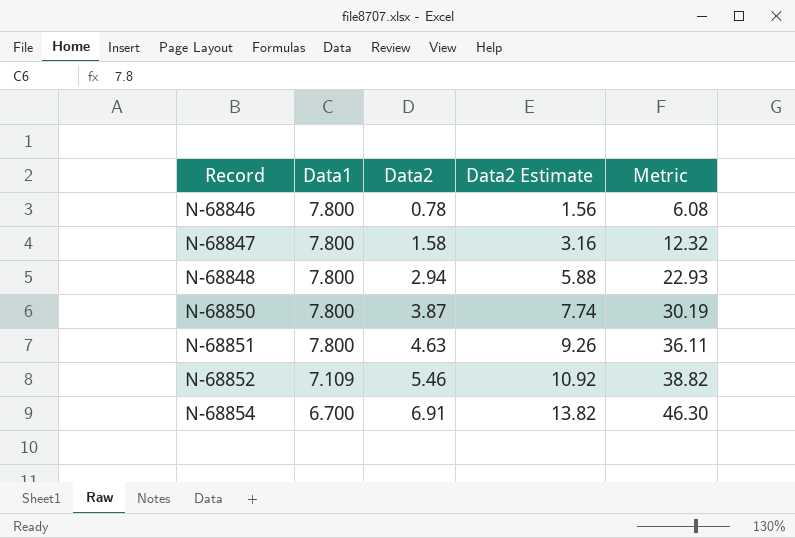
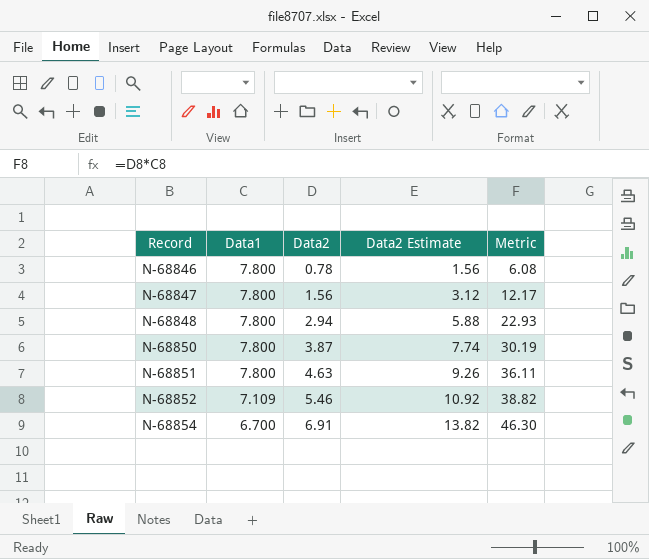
N-68847 | Data2: 1.58 -> 1.56
N-68847 | Data2 Estimate: 3.16 -> 3.12
N-68847 | Metric: 12.32 -> 12.17

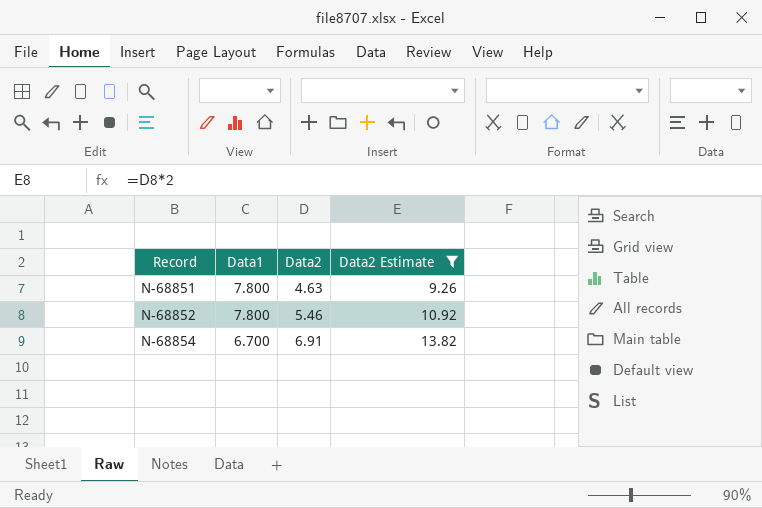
filter: none -> Data2 Estimate >= 9.26
column Metric | formula: [Data1] * [Data2] -> none
N-68852 | Data1: 7.109 -> 7.800

